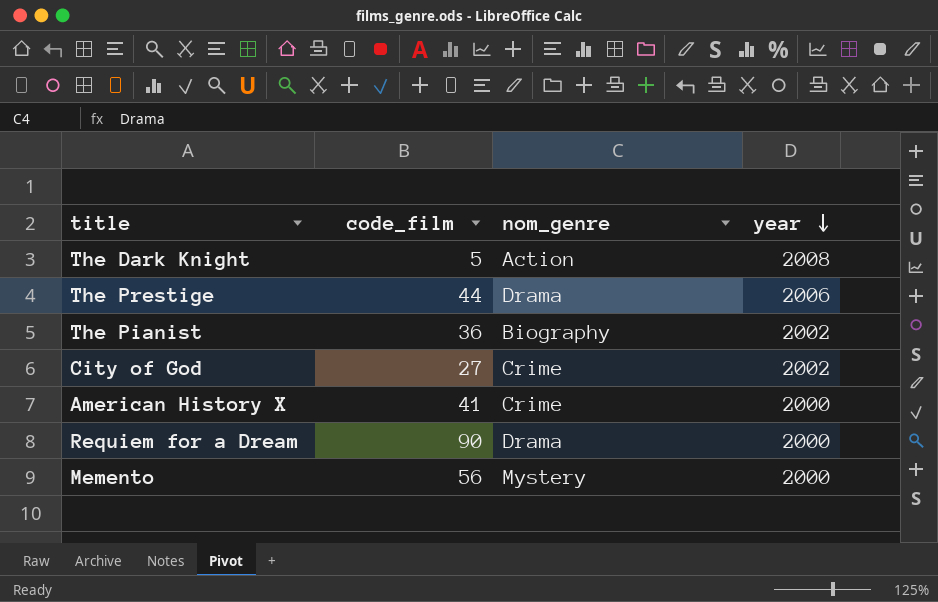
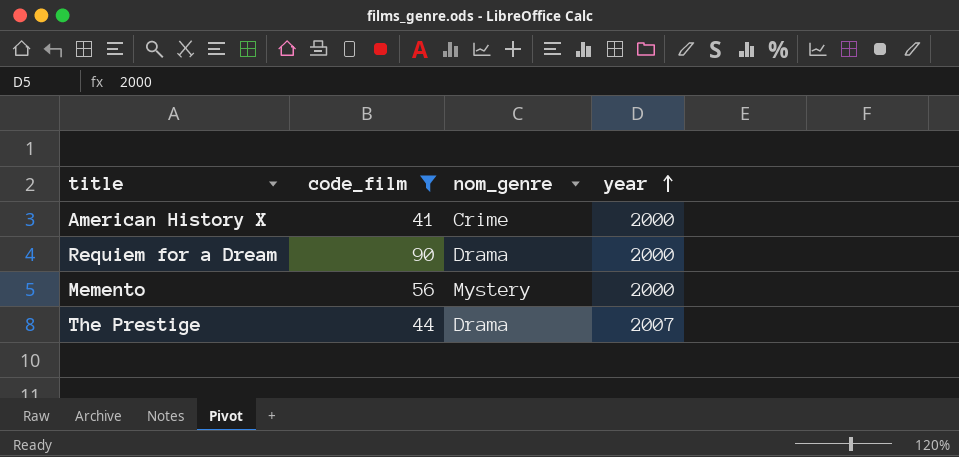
filter: none -> code_film >= 41
row order: year descending -> year ascending
The Prestige | year: 2006 -> 2007

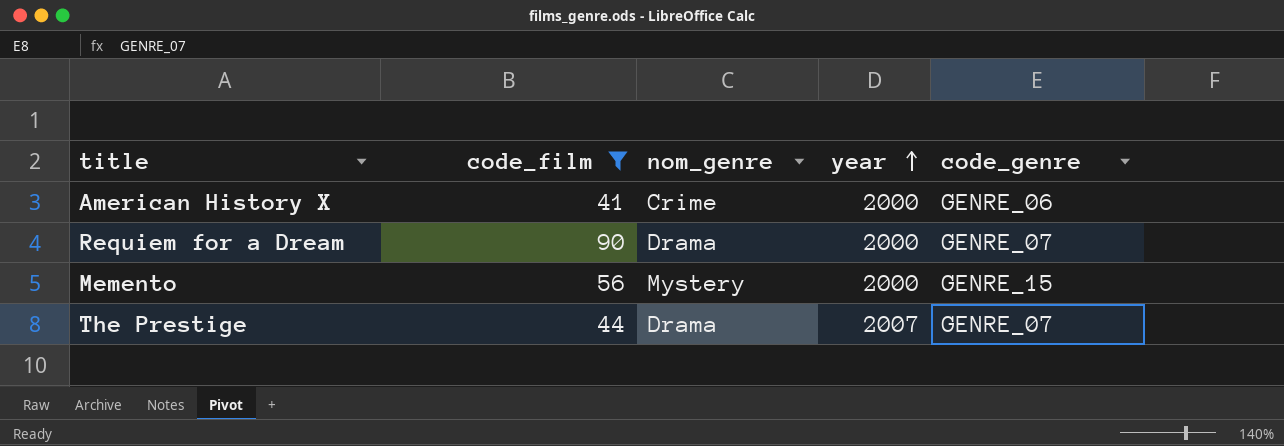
column code_genre | position: none -> 5

